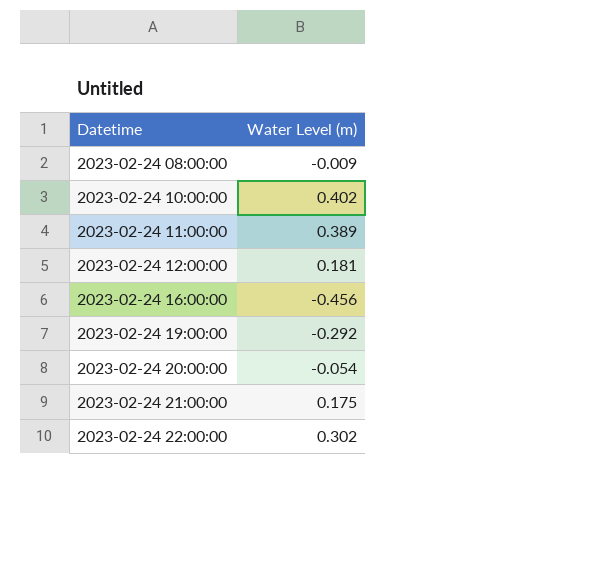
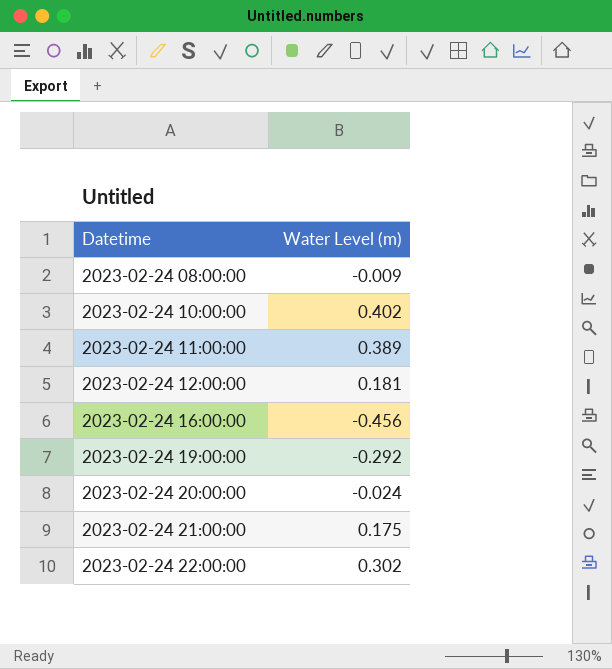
2023-02-24 20:00:00 | Water Level (m): -0.054 -> -0.024

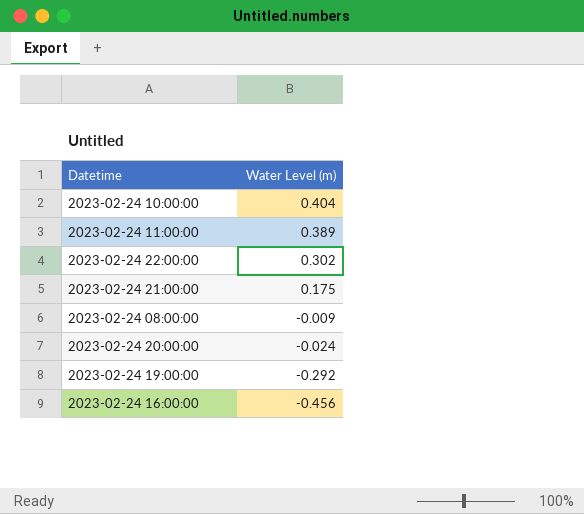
row order: Datetime ascending -> Water Level (m) descending
row 2023-02-24 12:00:00: 0.181 -> none
2023-02-24 10:00:00 | Water Level (m): 0.402 -> 0.404

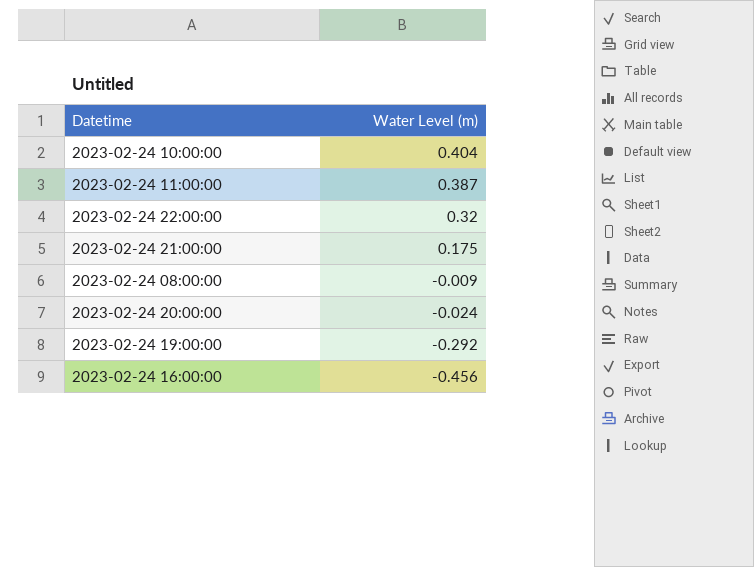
2023-02-24 11:00:00 | Water Level (m): 0.389 -> 0.387
2023-02-24 22:00:00 | Water Level (m): 0.302 -> 0.32

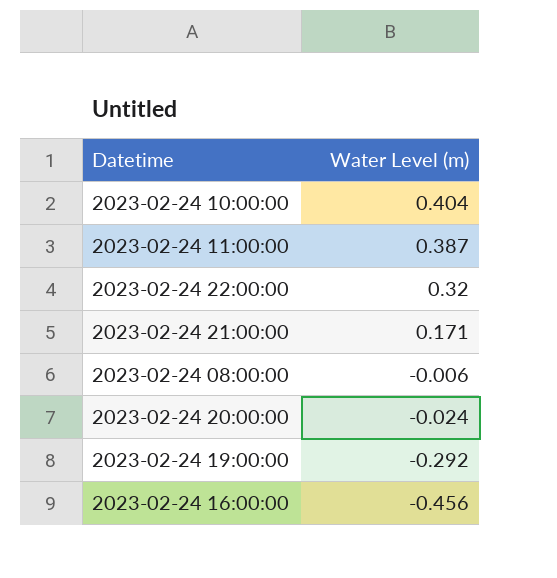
2023-02-24 21:00:00 | Water Level (m): 0.175 -> 0.171
2023-02-24 08:00:00 | Water Level (m): -0.009 -> -0.006

